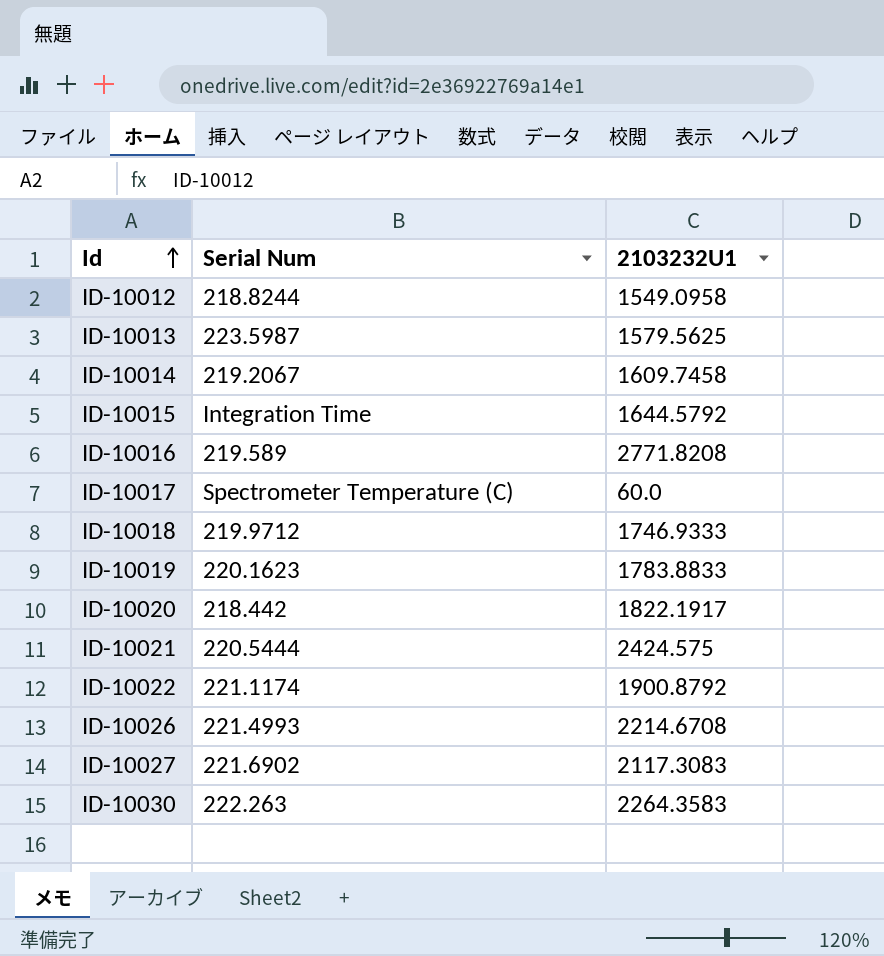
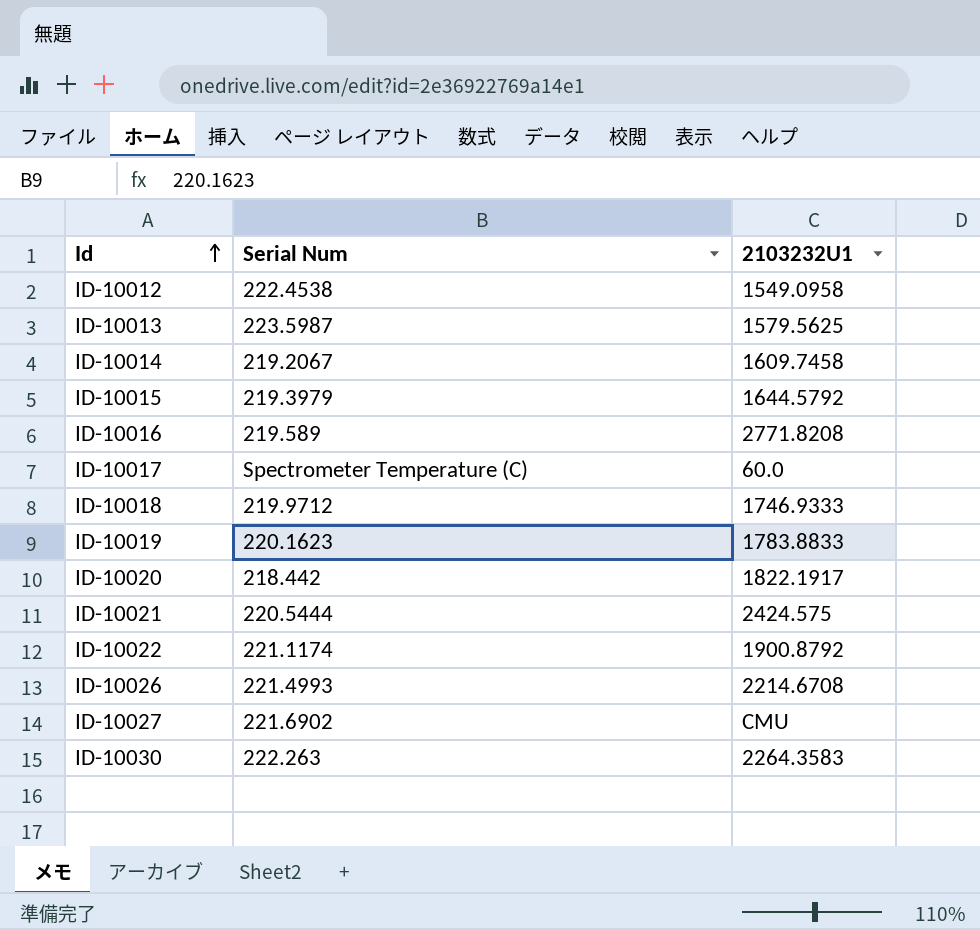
ID-10012 | Serial Num: 218.8244 -> 222.4538
ID-10015 | Serial Num: Integration Time -> 219.3979
ID-10027 | 2103232U1: 2117.3083 -> CMU

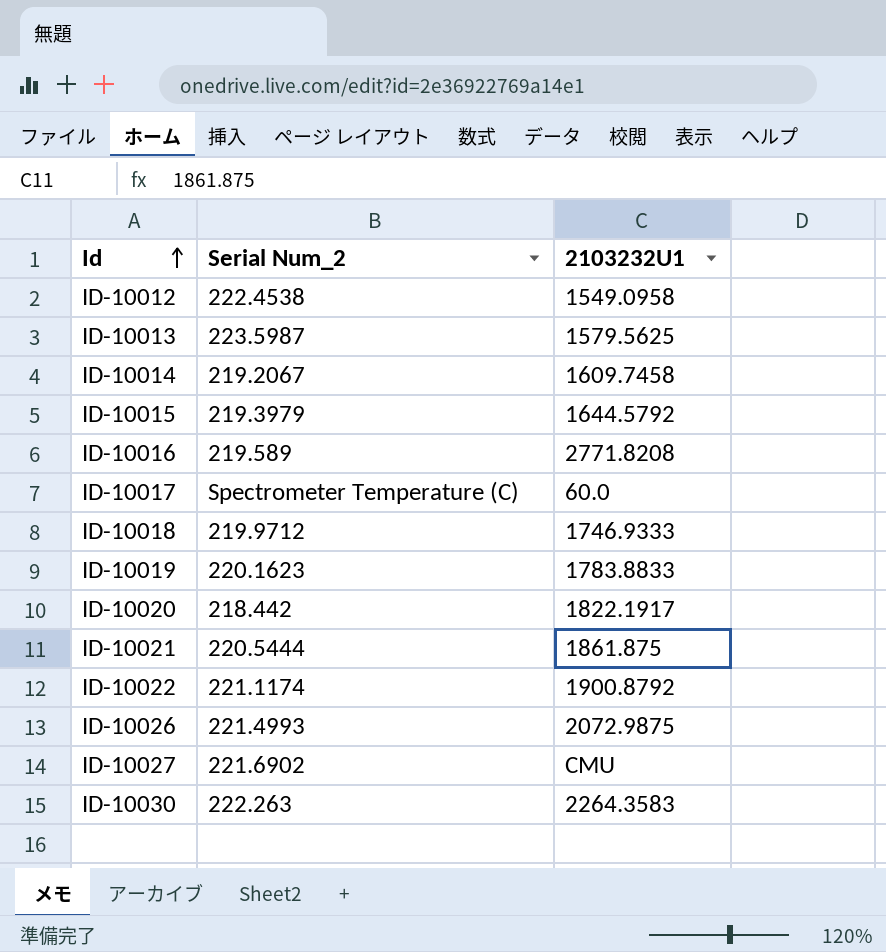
column name: Serial Num -> Serial Num_2
ID-10021 | 2103232U1: 2424.575 -> 1861.875
ID-10026 | 2103232U1: 2214.6708 -> 2072.9875

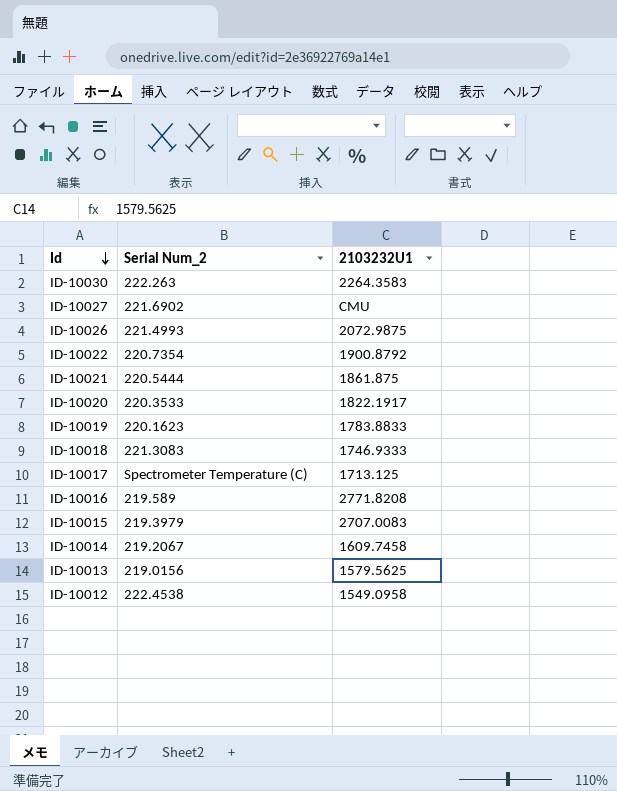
row order: Id ascending -> Id descending
ID-10022 | Serial Num_2: 221.1174 -> 220.7354
ID-10020 | Serial Num_2: 218.442 -> 220.3533
ID-10018 | Serial Num_2: 219.9712 -> 221.3083
ID-10017 | 2103232U1: 60.0 -> 1713.125
ID-10015 | 2103232U1: 1644.5792 -> 2707.0083
ID-10013 | Serial Num_2: 223.5987 -> 219.0156

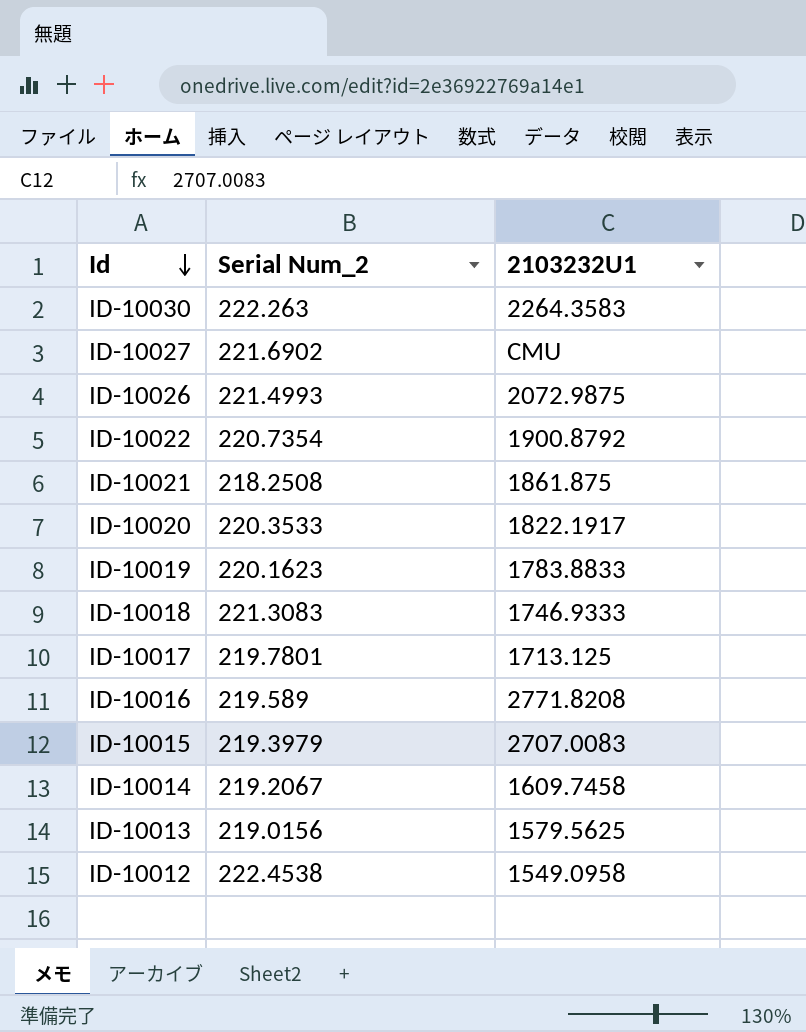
ID-10021 | Serial Num_2: 220.5444 -> 218.2508
ID-10017 | Serial Num_2: Spectrometer Temperature (C) -> 219.7801

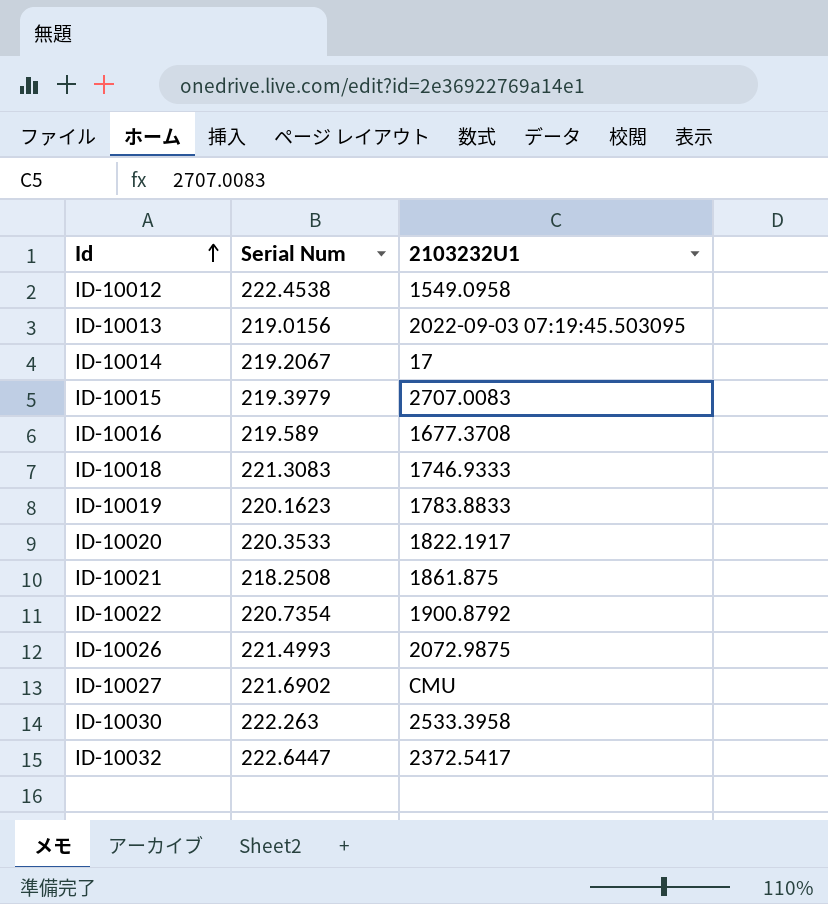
row order: Id descending -> Id ascending
column name: Serial Num_2 -> Serial Num
row ID-10017: 219.7801 | 1713.125 -> none
ID-10013 | 2103232U1: 1579.5625 -> 2022-09-03 07:19:45.503095
ID-10014 | 2103232U1: 1609.7458 -> 17
ID-10016 | 2103232U1: 2771.8208 -> 1677.3708
ID-10030 | 2103232U1: 2264.3583 -> 2533.3958
row ID-10032: none -> 222.6447 | 2372.5417

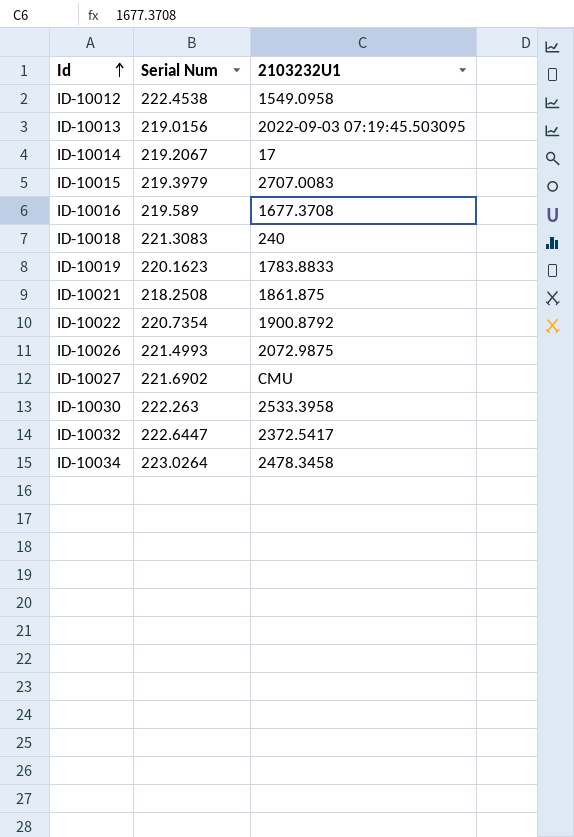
row ID-10020: 220.3533 | 1822.1917 -> none
ID-10018 | 2103232U1: 1746.9333 -> 240
row ID-10034: none -> 223.0264 | 2478.3458

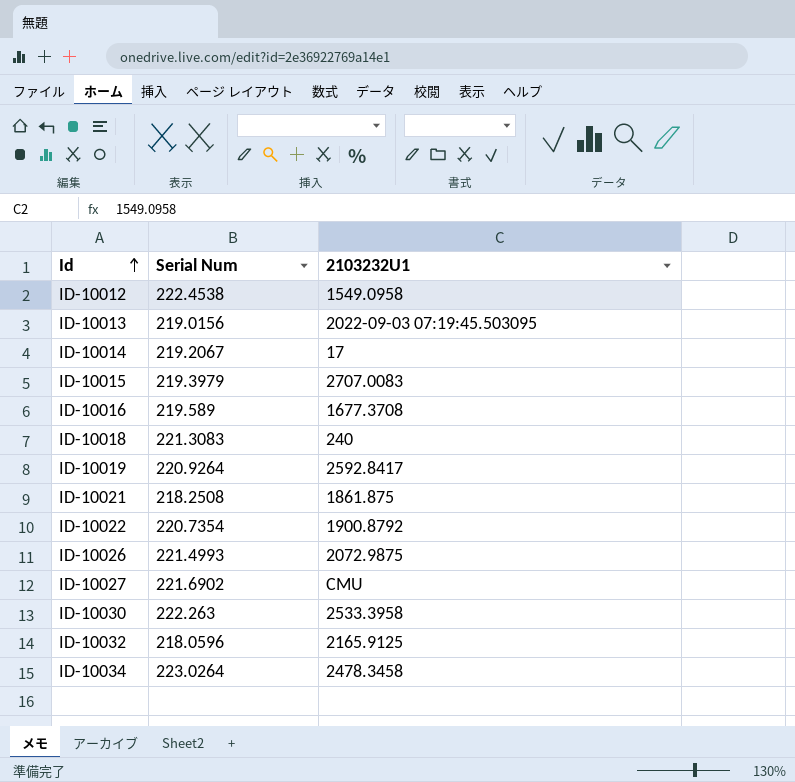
ID-10019 | Serial Num: 220.1623 -> 220.9264
ID-10019 | 2103232U1: 1783.8833 -> 2592.8417
ID-10032 | Serial Num: 222.6447 -> 218.0596
ID-10032 | 2103232U1: 2372.5417 -> 2165.9125

